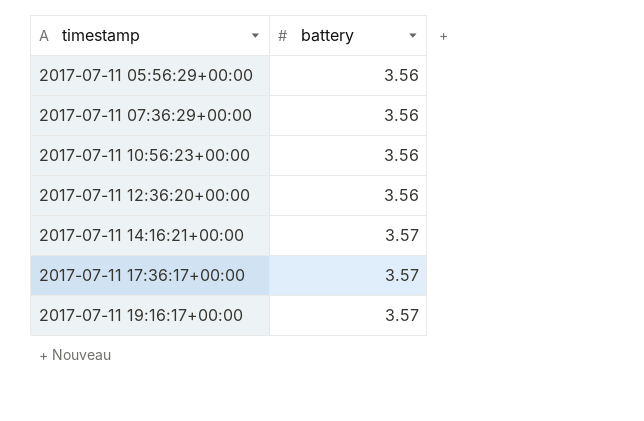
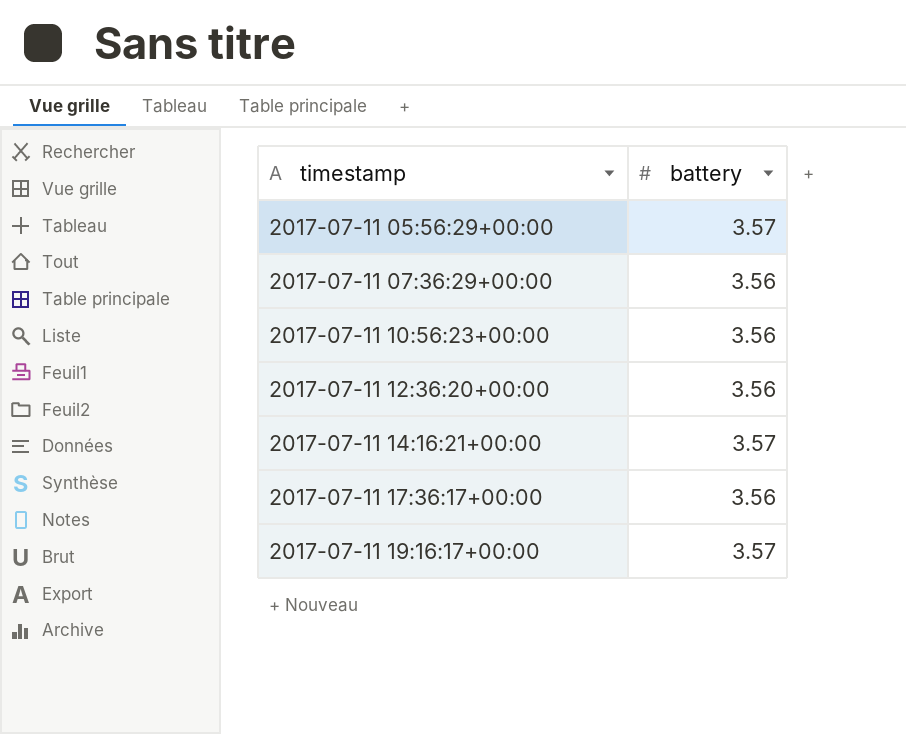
2017-07-11 05:56:29+00:00 | battery: 3.56 -> 3.57
2017-07-11 17:36:17+00:00 | battery: 3.57 -> 3.56

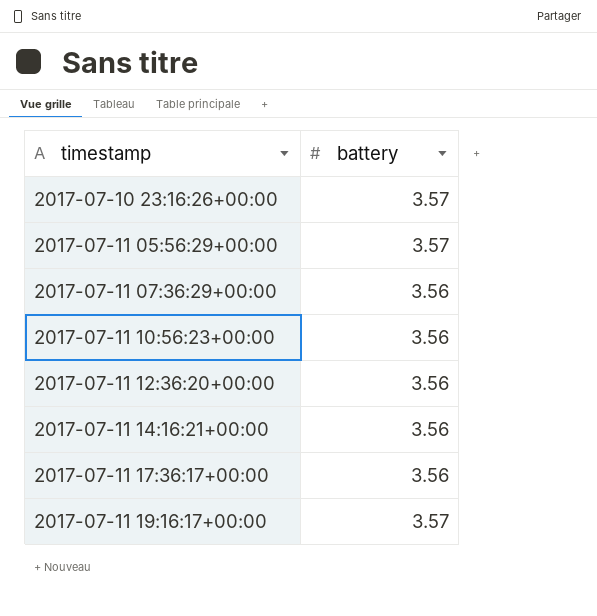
row 2017-07-10 23:16:26+00:00: none -> 3.57
2017-07-11 14:16:21+00:00 | battery: 3.57 -> 3.56

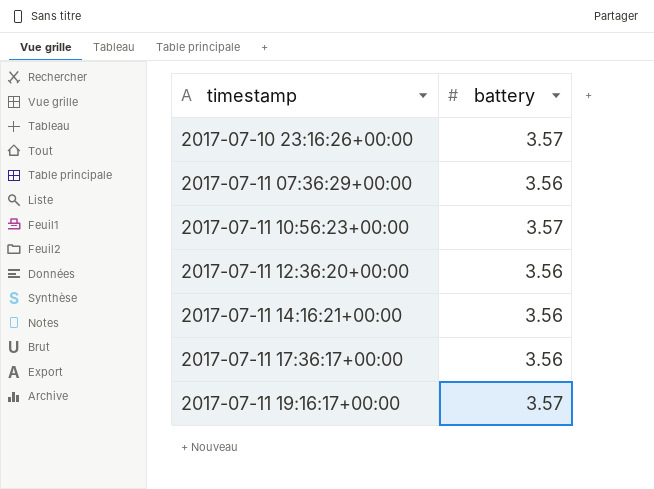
row 2017-07-11 05:56:29+00:00: 3.57 -> none
2017-07-11 10:56:23+00:00 | battery: 3.56 -> 3.57

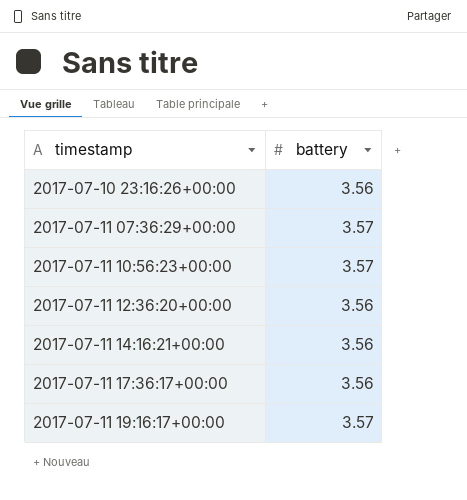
2017-07-10 23:16:26+00:00 | battery: 3.57 -> 3.56
2017-07-11 07:36:29+00:00 | battery: 3.56 -> 3.57

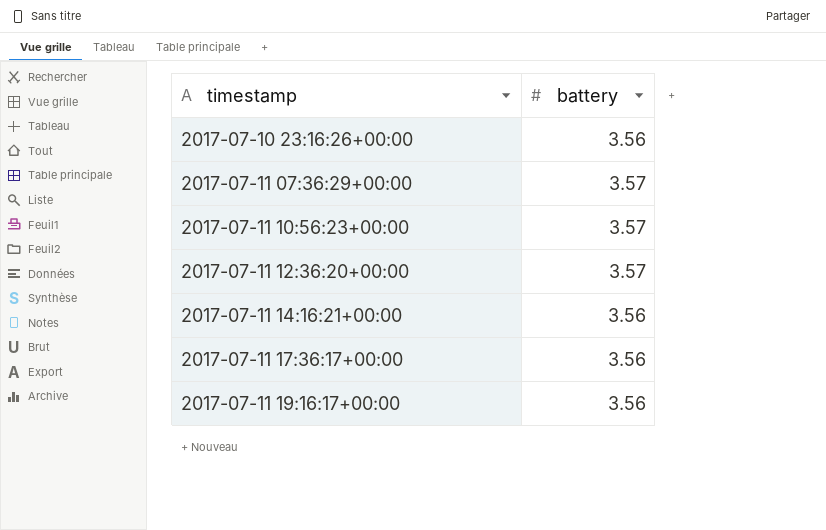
2017-07-11 12:36:20+00:00 | battery: 3.56 -> 3.57
2017-07-11 19:16:17+00:00 | battery: 3.57 -> 3.56

